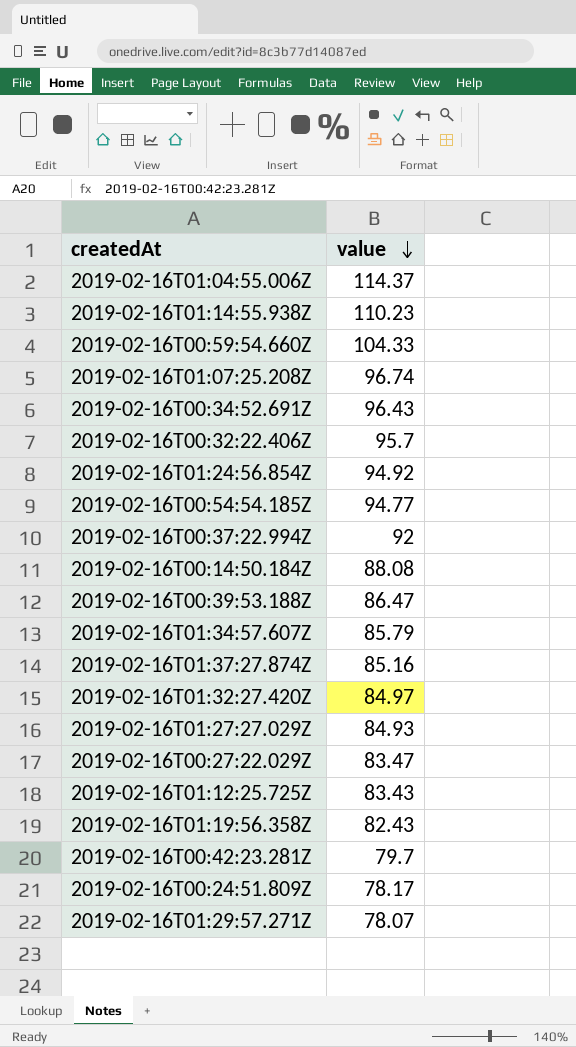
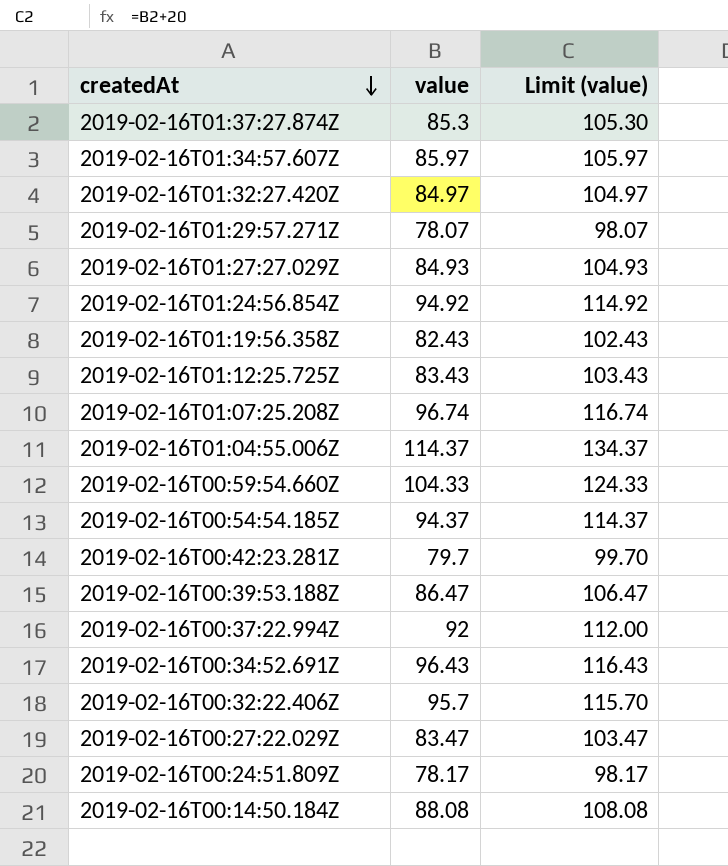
row order: value descending -> createdAt descending
column Limit (value) | formula: none -> [value] + 20
row 2019-02-16T01:14:55.938Z: 110.23 -> none
2019-02-16T01:37:27.874Z | value: 85.16 -> 85.3
2019-02-16T01:34:57.607Z | value: 85.79 -> 85.97
2019-02-16T00:54:54.185Z | value: 94.77 -> 94.37

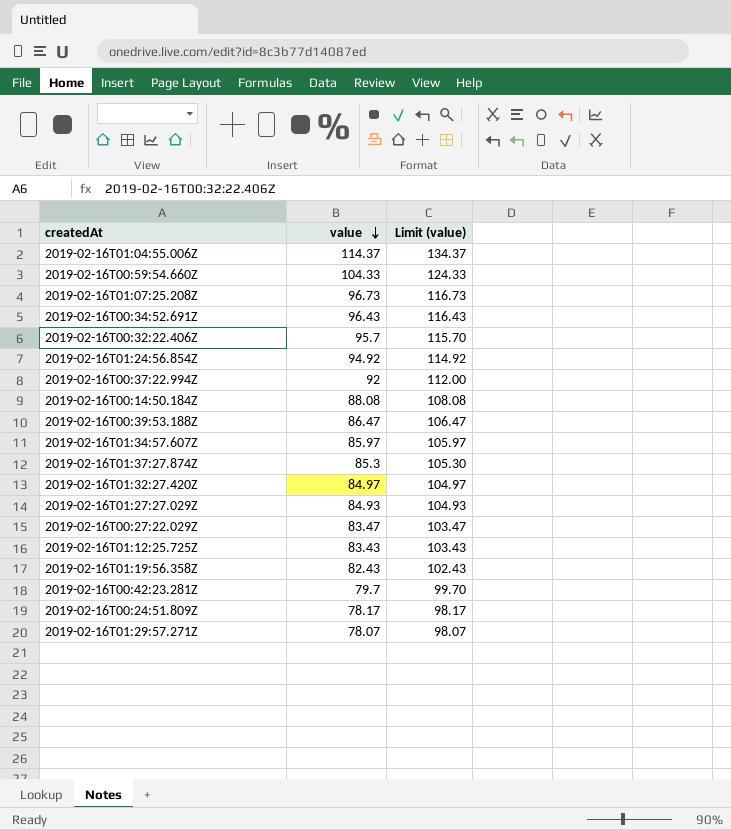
row order: createdAt descending -> value descending
row 2019-02-16T00:54:54.185Z: 94.37 | 114.37 -> none
2019-02-16T01:07:25.208Z | value: 96.74 -> 96.73
2019-02-16T01:07:25.208Z | Limit (value): 116.74 -> 116.73

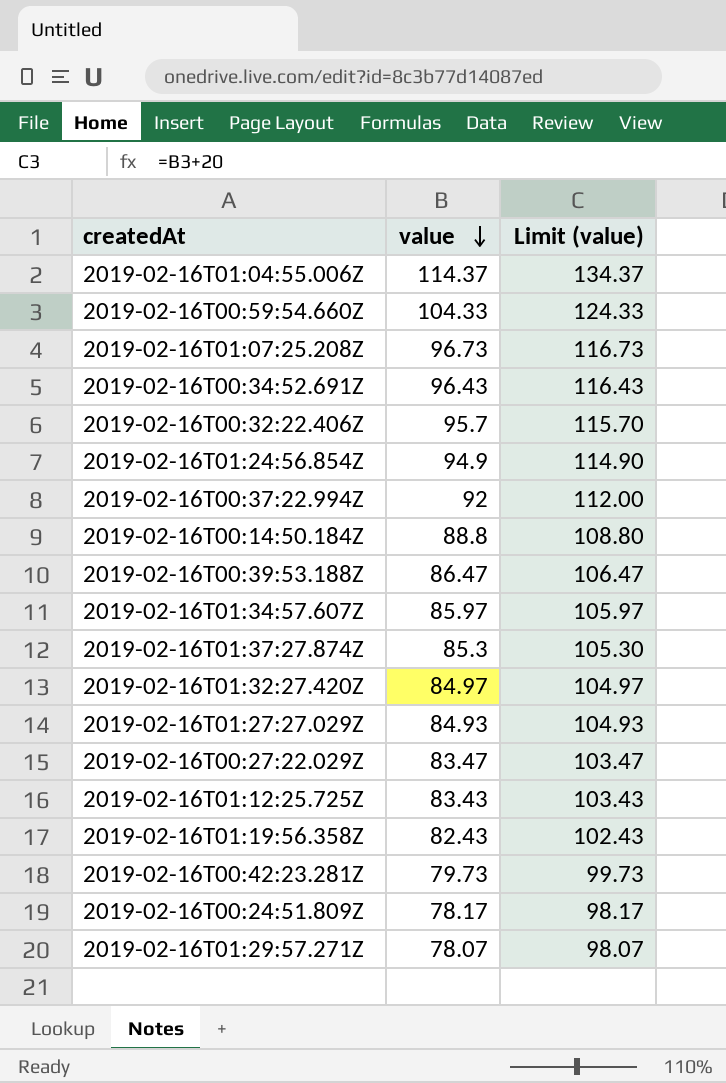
2019-02-16T01:24:56.854Z | value: 94.92 -> 94.9
2019-02-16T01:24:56.854Z | Limit (value): 114.92 -> 114.90
2019-02-16T00:14:50.184Z | value: 88.08 -> 88.8
2019-02-16T00:14:50.184Z | Limit (value): 108.08 -> 108.80
2019-02-16T00:42:23.281Z | value: 79.7 -> 79.73
2019-02-16T00:42:23.281Z | Limit (value): 99.70 -> 99.73

